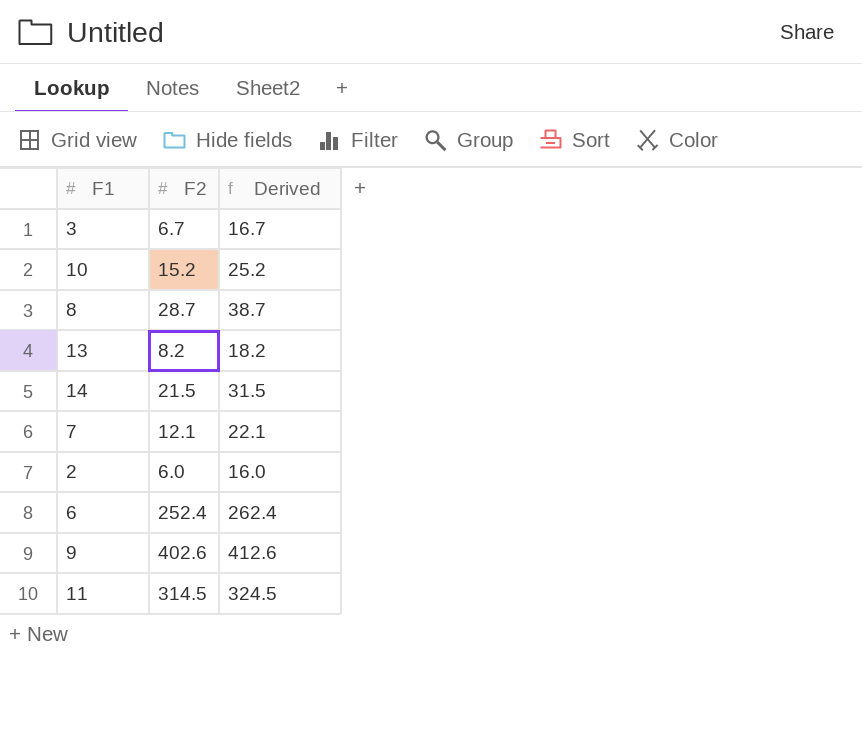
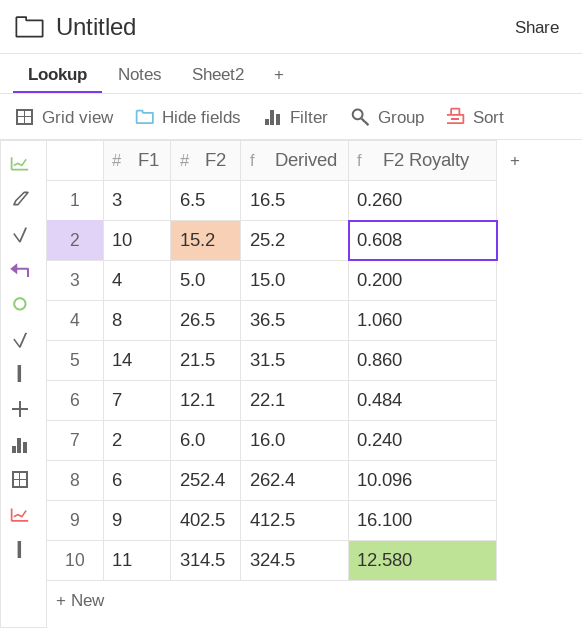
column F2 Royalty | formula: none -> [F2] * 0.04
row 13: 8.2 | 18.2 -> none
3 | F2: 6.7 -> 6.5
3 | Derived: 16.7 -> 16.5
row 4: none -> 5.0 | 15.0 | 0.200
8 | F2: 28.7 -> 26.5
8 | Derived: 38.7 -> 36.5
9 | F2: 402.6 -> 402.5
9 | Derived: 412.6 -> 412.5

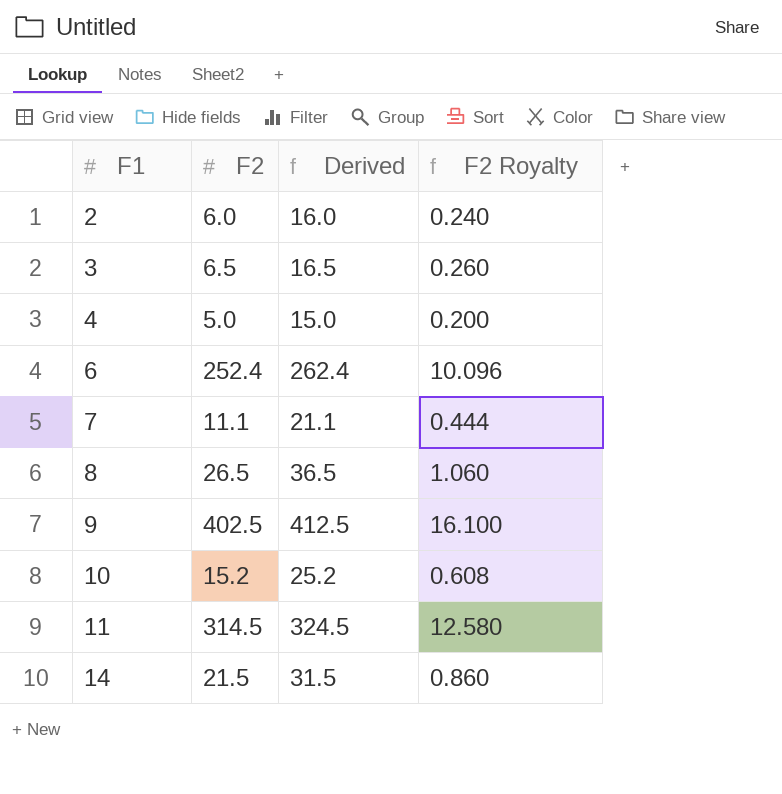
row order: none -> F1 ascending
7 | F2: 12.1 -> 11.1
7 | Derived: 22.1 -> 21.1
7 | F2 Royalty: 0.484 -> 0.444

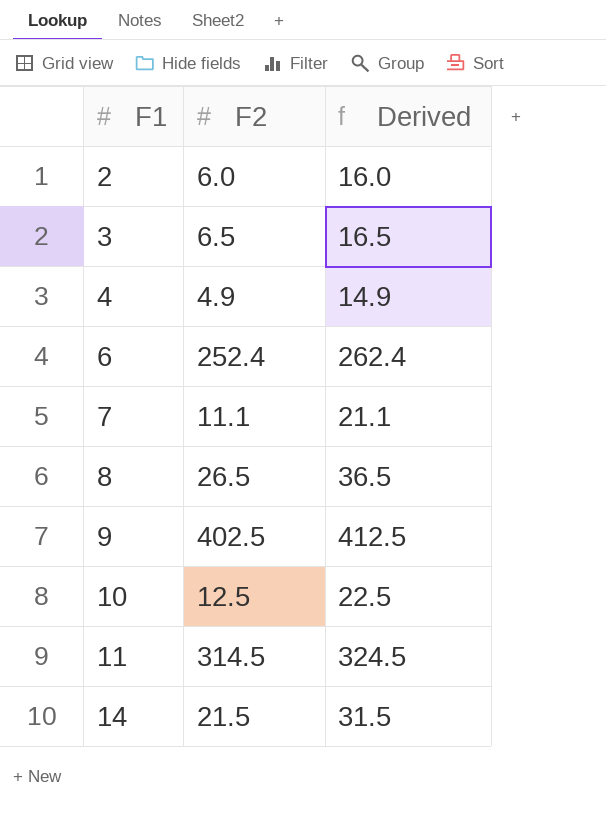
column F2 Royalty | formula: [F2] * 0.04 -> none
4 | F2: 5.0 -> 4.9
4 | Derived: 15.0 -> 14.9
10 | F2: 15.2 -> 12.5
10 | Derived: 25.2 -> 22.5

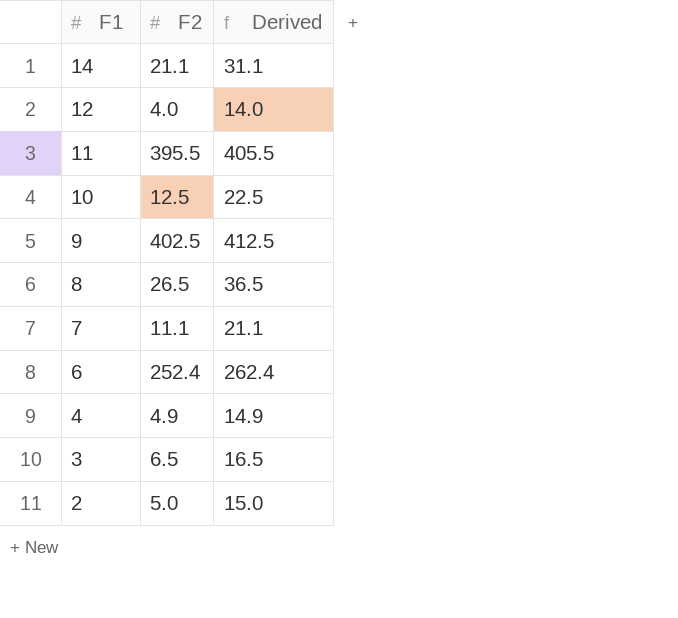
row order: F1 ascending -> F1 descending
14 | F2: 21.5 -> 21.1
14 | Derived: 31.5 -> 31.1
row 12: none -> 4.0 | 14.0
11 | F2: 314.5 -> 395.5
11 | Derived: 324.5 -> 405.5
2 | F2: 6.0 -> 5.0
2 | Derived: 16.0 -> 15.0

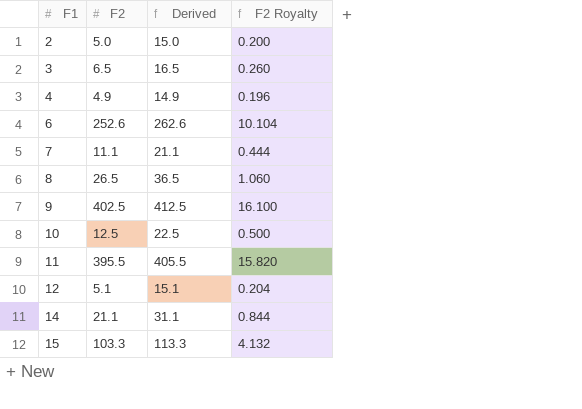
row order: F1 descending -> F1 ascending
column F2 Royalty | formula: none -> [F2] * 0.04
6 | F2: 252.4 -> 252.6
6 | Derived: 262.4 -> 262.6
12 | F2: 4.0 -> 5.1
12 | Derived: 14.0 -> 15.1
row 15: none -> 103.3 | 113.3 | 4.132

